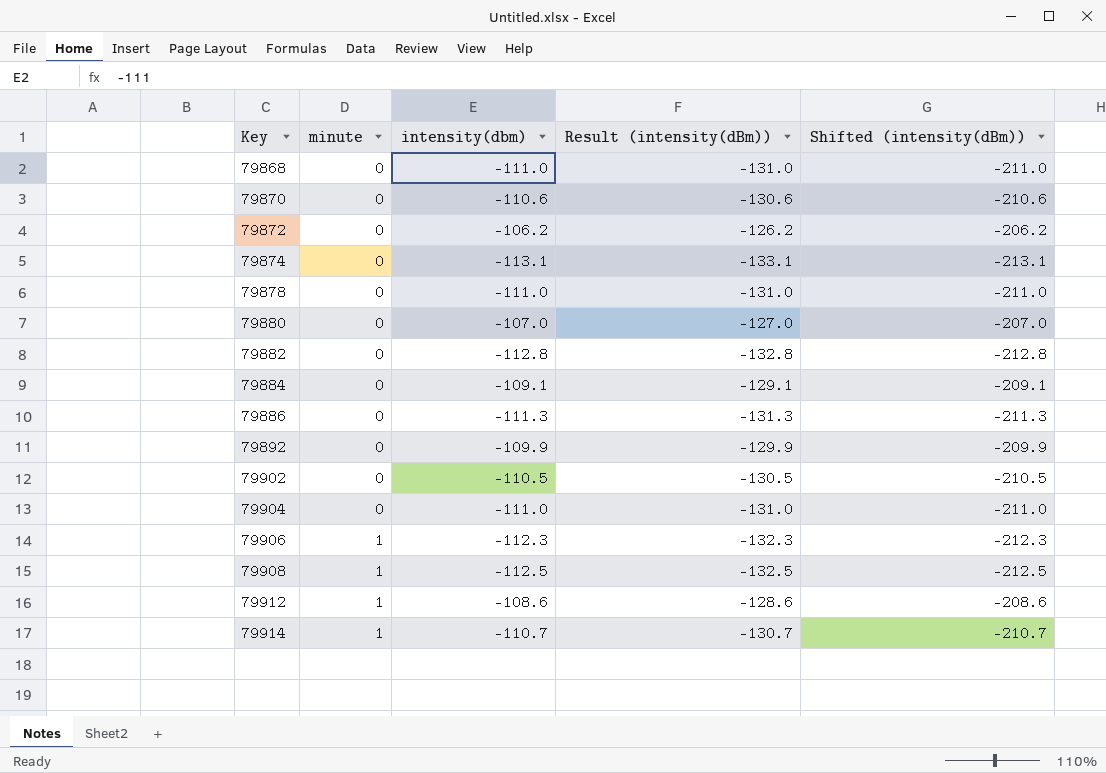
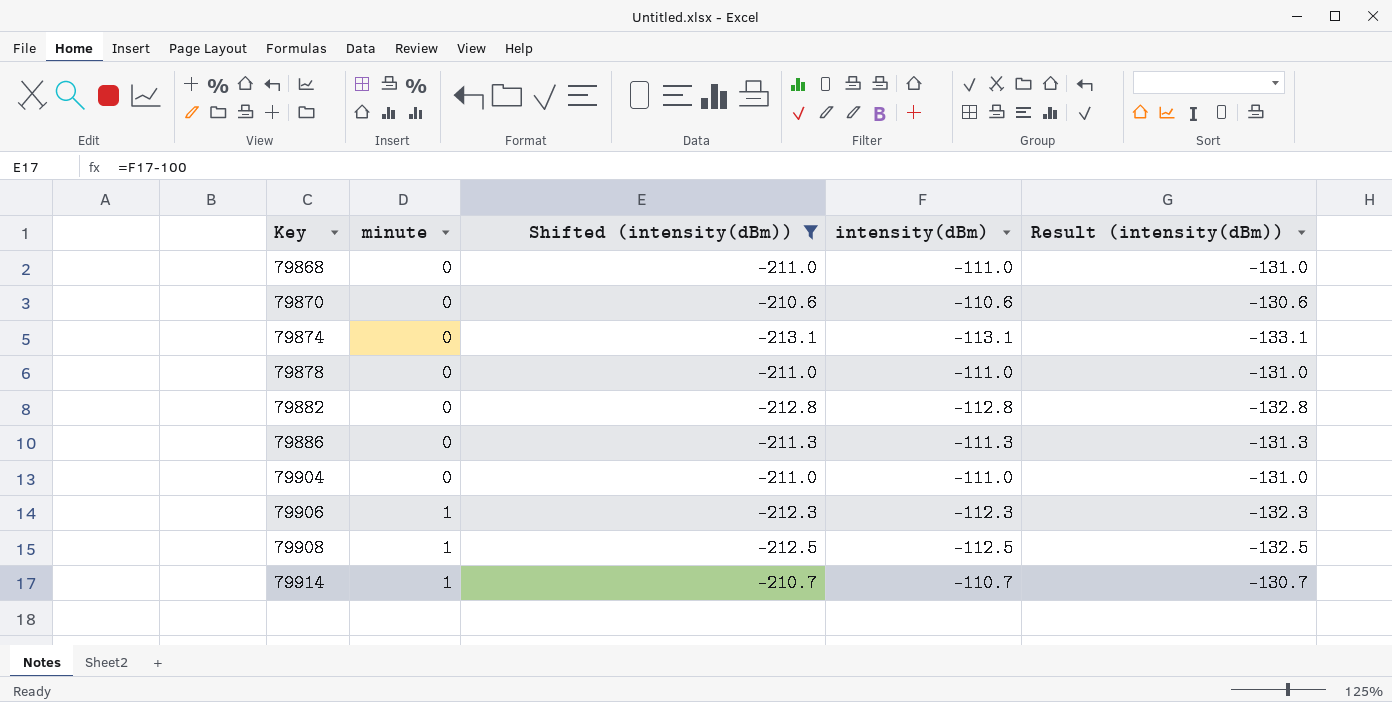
filter: none -> Shifted (intensity(dBm)) <= -210.6
column Shifted (intensity(dBm)) | position: 5 -> 3
column name: intensity(dbm) -> intensity(dBm)

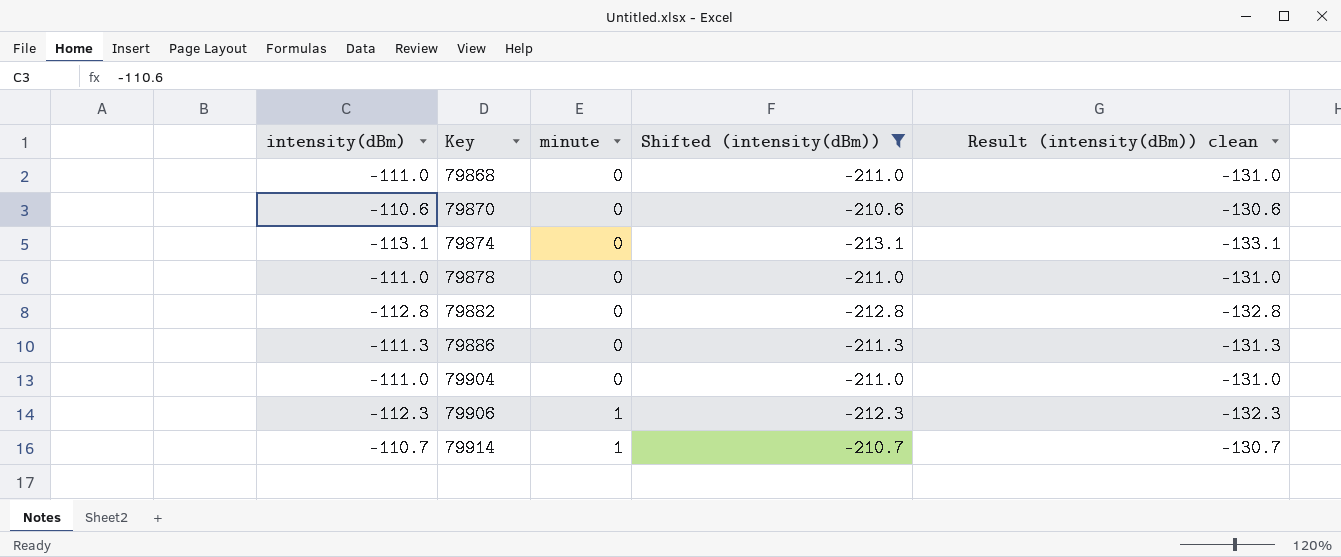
column intensity(dBm) | position: 4 -> 1
column name: Result (intensity(dBm)) -> Result (intensity(dBm)) clean
row 79908: 1 | -212.5 | -112.5 | -132.5 -> none

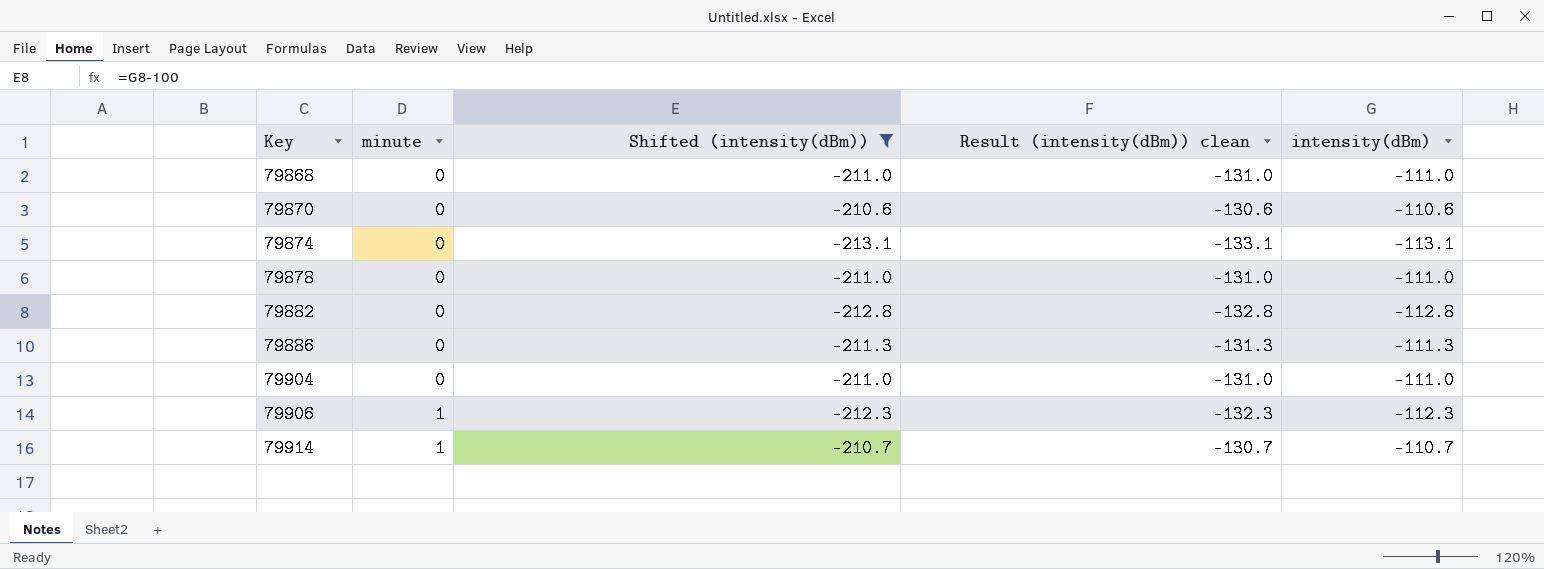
column intensity(dBm) | position: 1 -> 5

